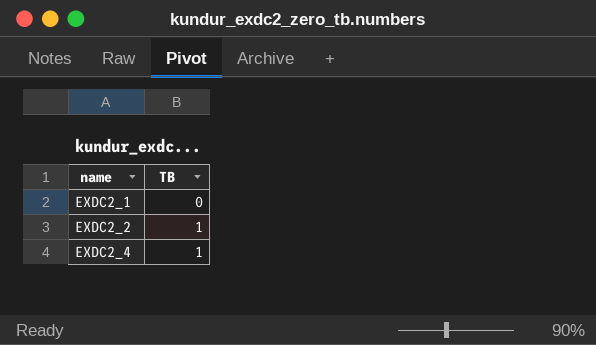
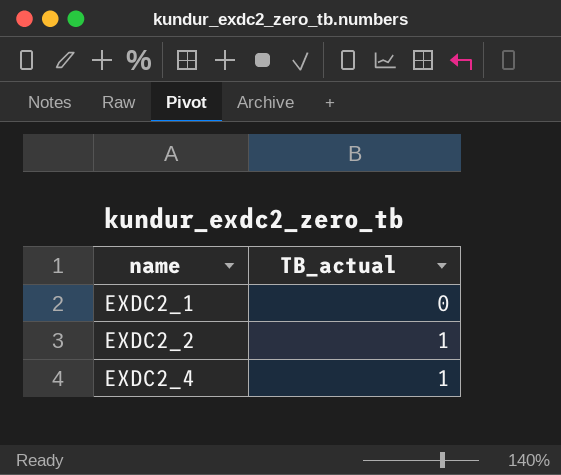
column name: TB -> TB_actual

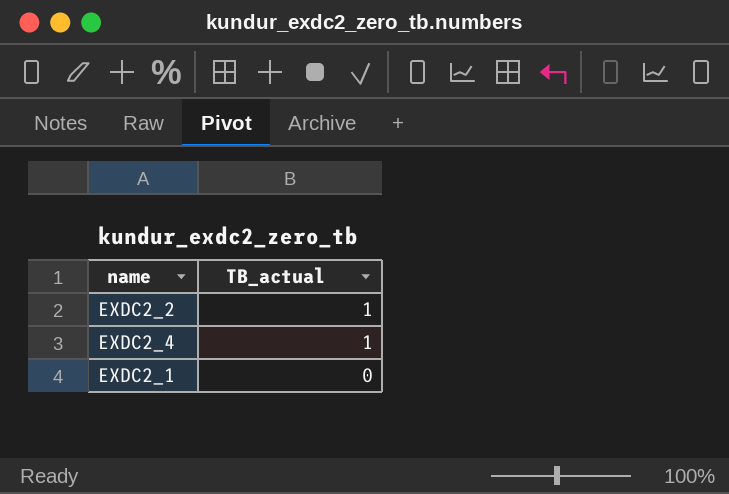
row order: name ascending -> TB_actual descending

